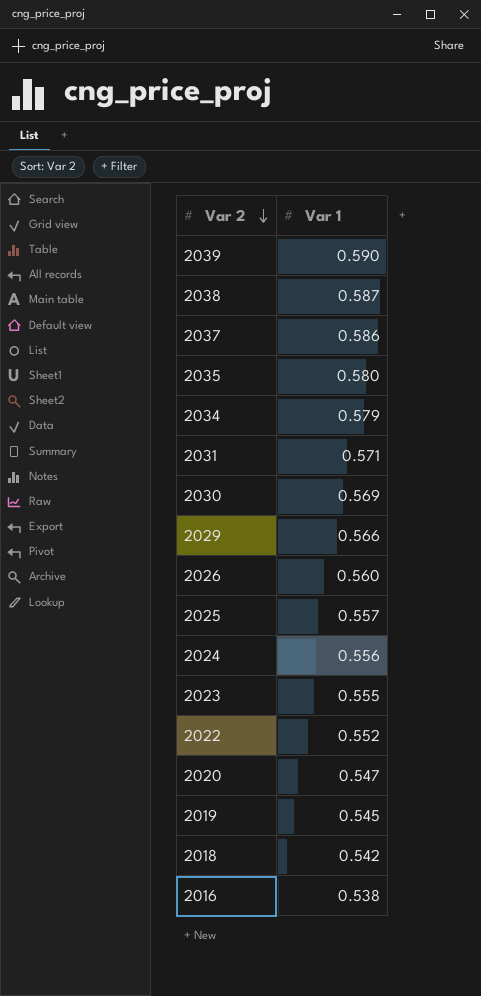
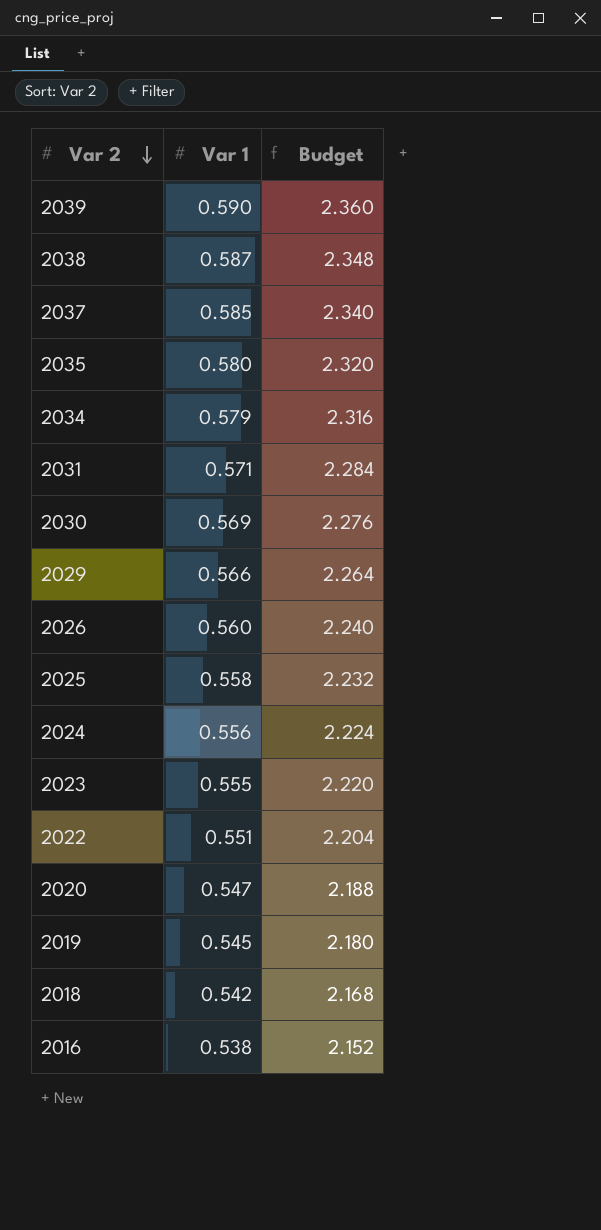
column Budget | formula: none -> [Var 1] * 4
2037 | Var 1: 0.586 -> 0.585
2025 | Var 1: 0.557 -> 0.558
2022 | Var 1: 0.552 -> 0.551

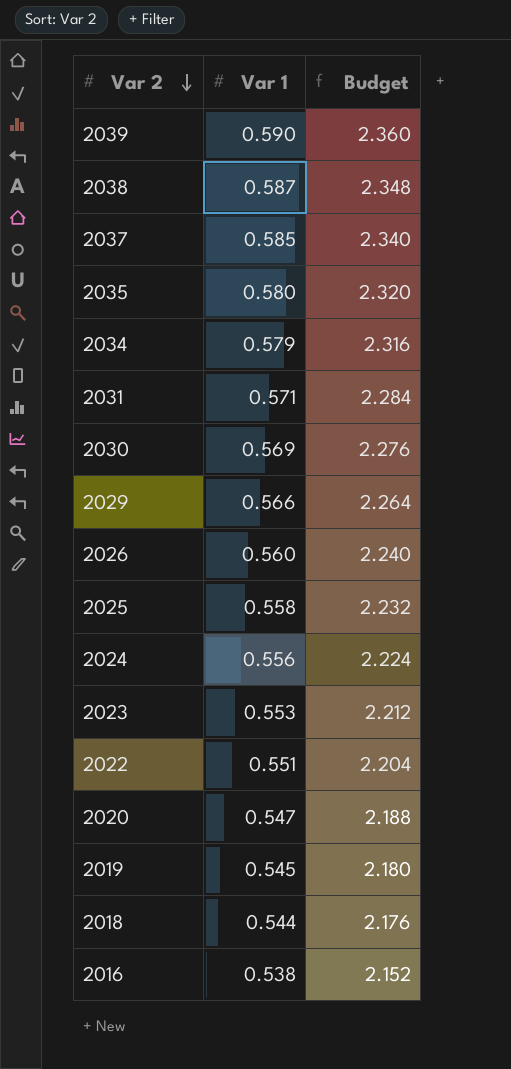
2023 | Var 1: 0.555 -> 0.553
2023 | Budget: 2.220 -> 2.212
2018 | Var 1: 0.542 -> 0.544
2018 | Budget: 2.168 -> 2.176

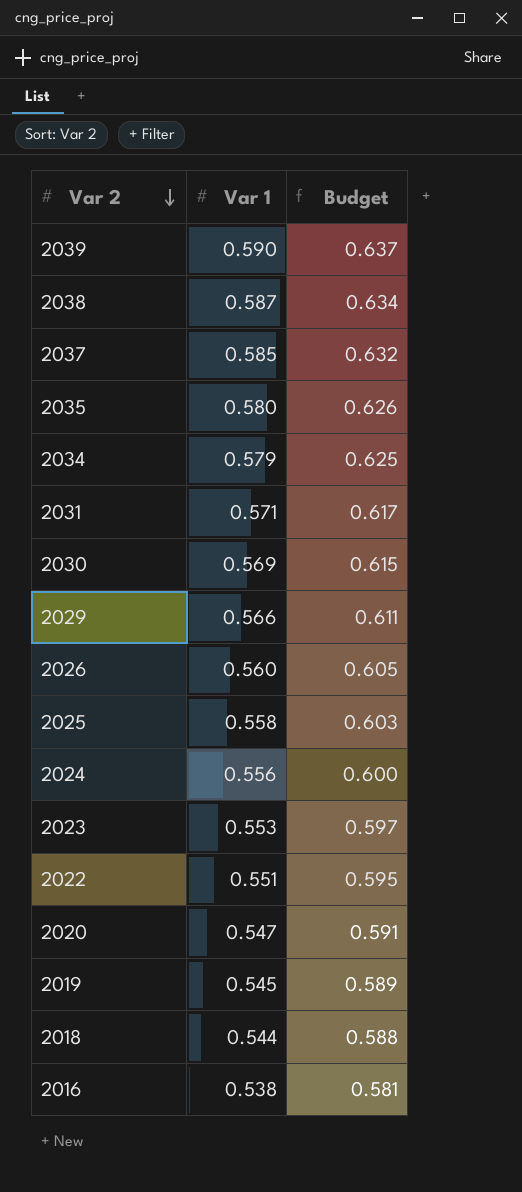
column Budget | formula: [Var 1] * 4 -> [Var 1] * 1.08

